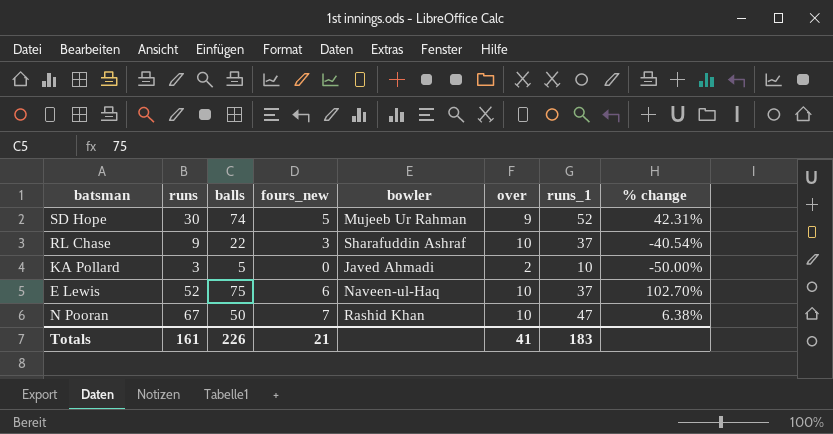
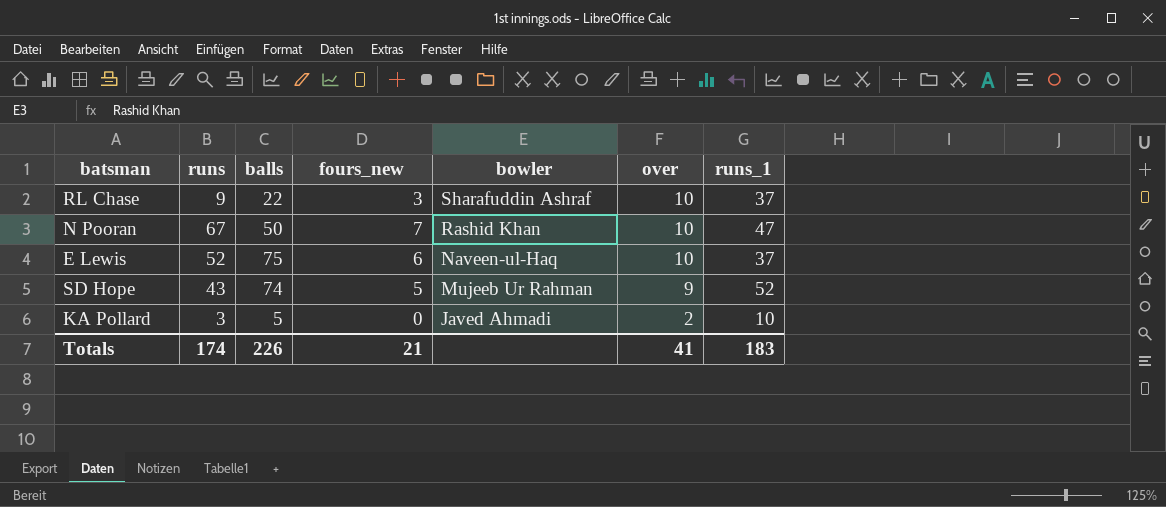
row order: none -> bowler descending
column % change | formula: ([balls] - [runs_1]) / [runs_1] -> none
SD Hope | runs: 30 -> 43
Totals | runs: 161 -> 174

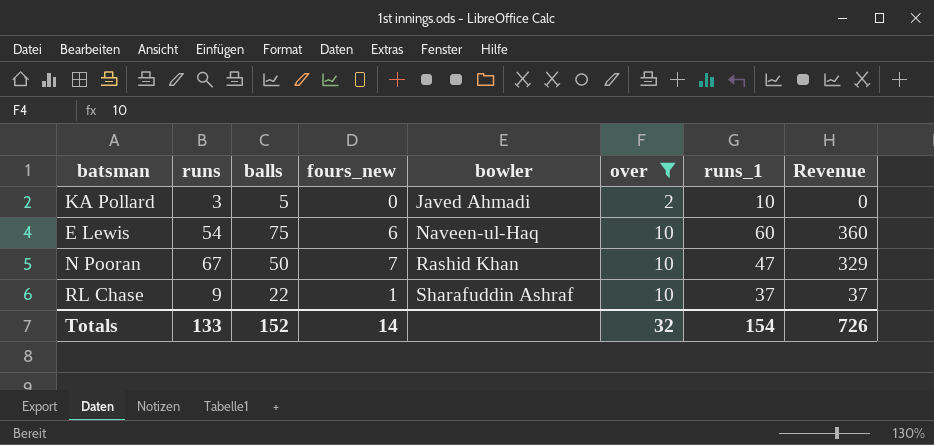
filter: none -> over != 9
row order: bowler descending -> bowler ascending
column Revenue | formula: none -> [fours_new] * [runs_1]
E Lewis | runs: 52 -> 54
E Lewis | runs_1: 37 -> 60
RL Chase | fours_new: 3 -> 1
Totals | runs: 174 -> 133
Totals | balls: 226 -> 152
Totals | fours_new: 21 -> 14
Totals | over: 41 -> 32
Totals | runs_1: 183 -> 154

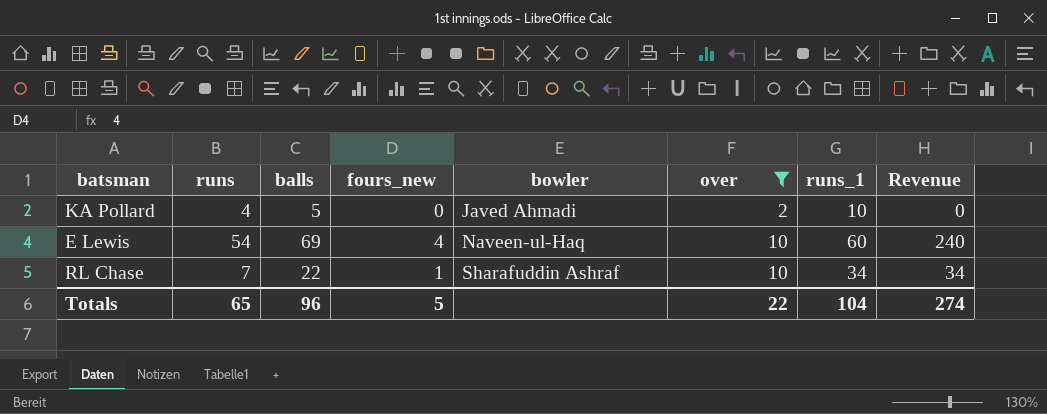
row N Pooran: 67 | 50 | 7 | Rashid Khan | 10 | 47 | 329 -> none
KA Pollard | runs: 3 -> 4
E Lewis | balls: 75 -> 69
E Lewis | fours_new: 6 -> 4
E Lewis | Revenue: 360 -> 240
RL Chase | runs: 9 -> 7
RL Chase | runs_1: 37 -> 34
RL Chase | Revenue: 37 -> 34
Totals | runs: 133 -> 65
Totals | balls: 152 -> 96
Totals | fours_new: 14 -> 5
Totals | over: 32 -> 22
Totals | runs_1: 154 -> 104
Totals | Revenue: 726 -> 274

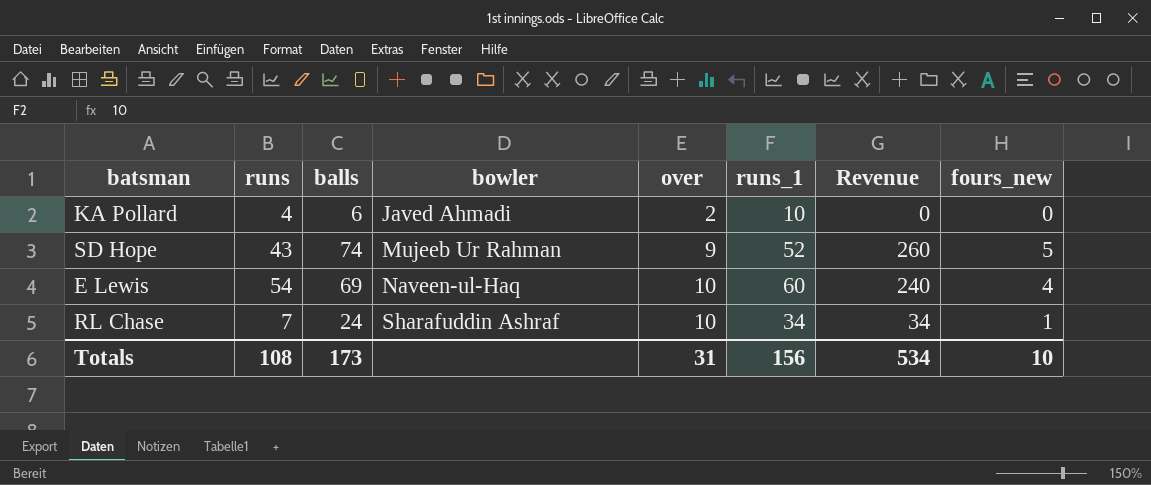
filter: over != 9 -> none
column fours_new | position: 4 -> 8
KA Pollard | balls: 5 -> 6
RL Chase | balls: 22 -> 24
Totals | runs: 65 -> 108
Totals | balls: 96 -> 173
Totals | over: 22 -> 31
Totals | runs_1: 104 -> 156
Totals | Revenue: 274 -> 534
Totals | fours_new: 5 -> 10

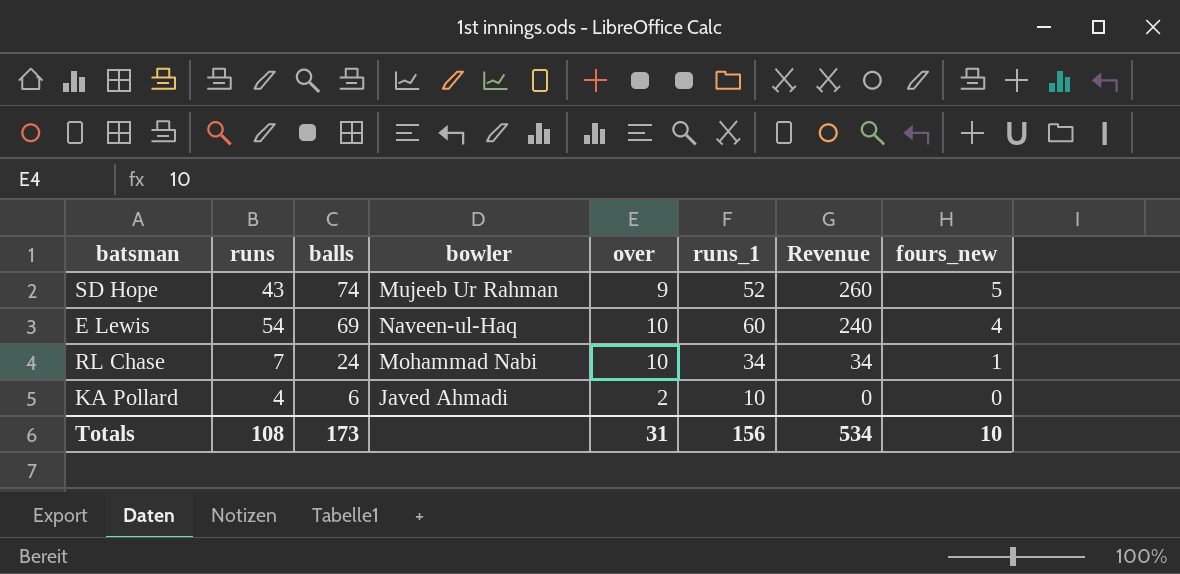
row order: bowler ascending -> balls descending
RL Chase | bowler: Sharafuddin Ashraf -> Mohammad Nabi

